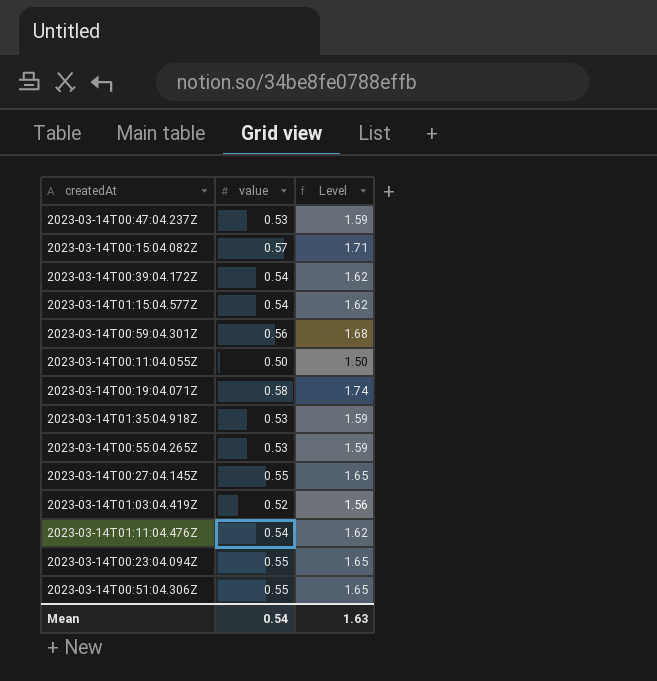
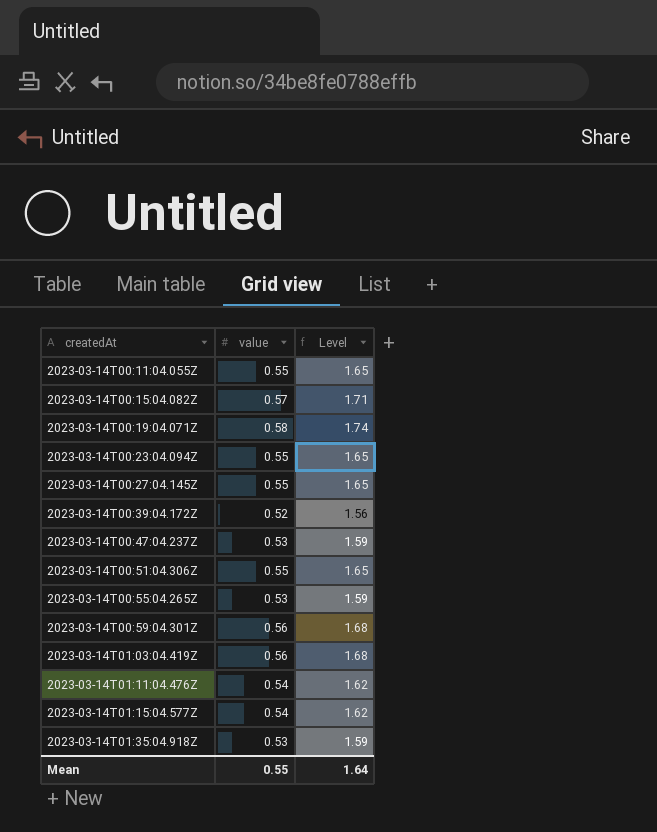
row order: none -> createdAt ascending
2023-03-14T00:11:04.055Z | value: 0.50 -> 0.55
2023-03-14T00:11:04.055Z | Level: 1.50 -> 1.65
2023-03-14T00:39:04.172Z | value: 0.54 -> 0.52
2023-03-14T00:39:04.172Z | Level: 1.62 -> 1.56
2023-03-14T01:03:04.419Z | value: 0.52 -> 0.56
2023-03-14T01:03:04.419Z | Level: 1.56 -> 1.68
Mean | value: 0.54 -> 0.55
Mean | Level: 1.63 -> 1.64

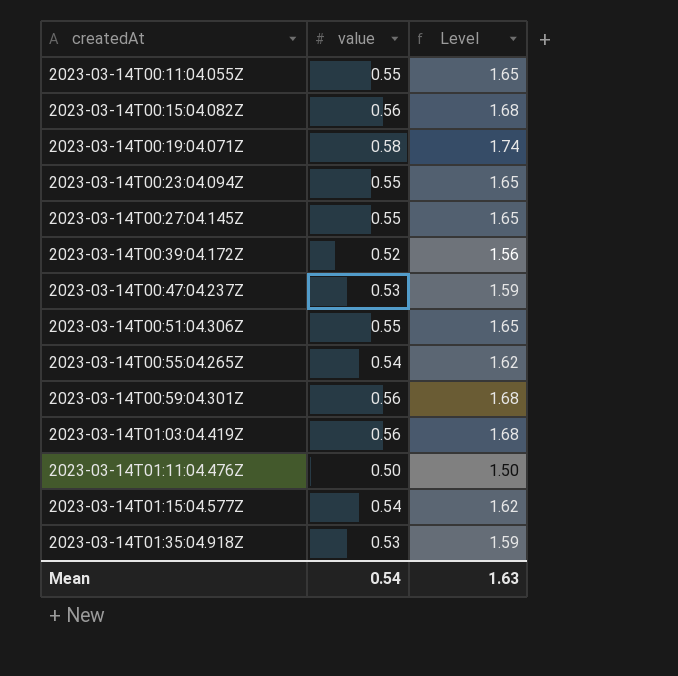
2023-03-14T00:15:04.082Z | value: 0.57 -> 0.56
2023-03-14T00:15:04.082Z | Level: 1.71 -> 1.68
2023-03-14T00:55:04.265Z | value: 0.53 -> 0.54
2023-03-14T00:55:04.265Z | Level: 1.59 -> 1.62
2023-03-14T01:11:04.476Z | value: 0.54 -> 0.50
2023-03-14T01:11:04.476Z | Level: 1.62 -> 1.50
Mean | value: 0.55 -> 0.54
Mean | Level: 1.64 -> 1.63

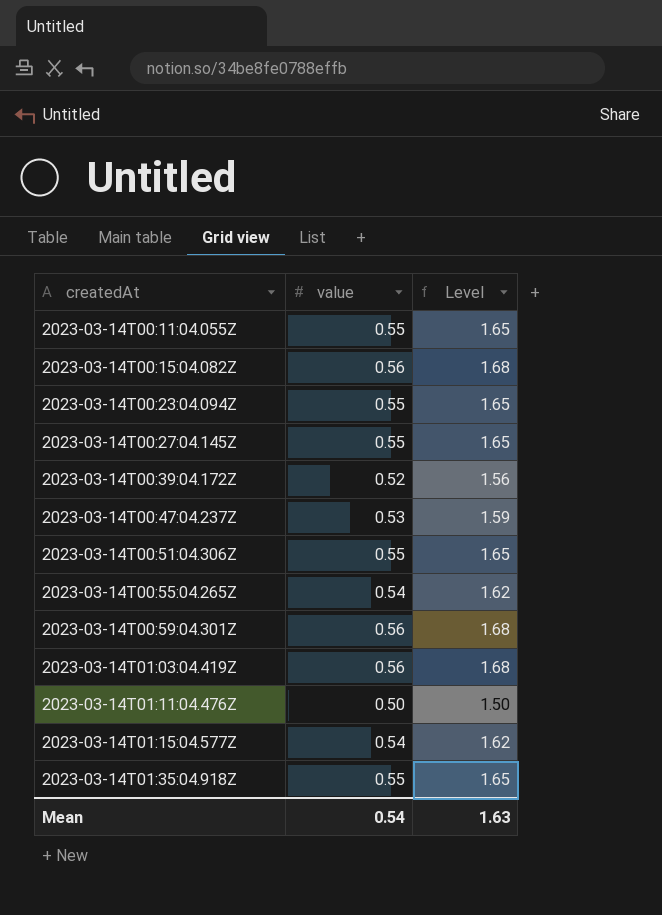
row 2023-03-14T00:19:04.071Z: 0.58 | 1.74 -> none
2023-03-14T01:35:04.918Z | value: 0.53 -> 0.55
2023-03-14T01:35:04.918Z | Level: 1.59 -> 1.65

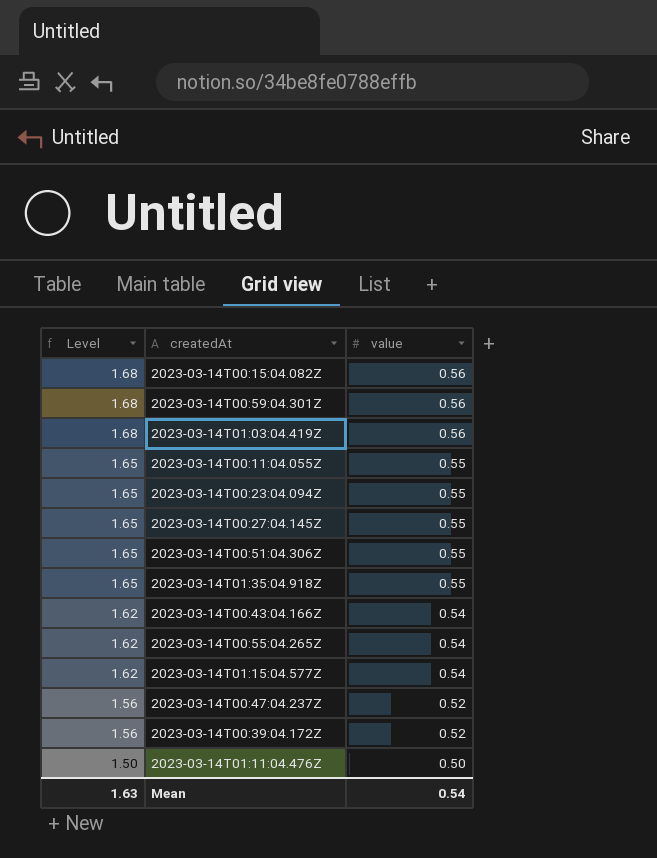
row order: createdAt ascending -> Level descending
column Level | position: 3 -> 1
row 2023-03-14T00:43:04.166Z: none -> 1.62 | 0.54
2023-03-14T00:47:04.237Z | Level: 1.59 -> 1.56
2023-03-14T00:47:04.237Z | value: 0.53 -> 0.52

